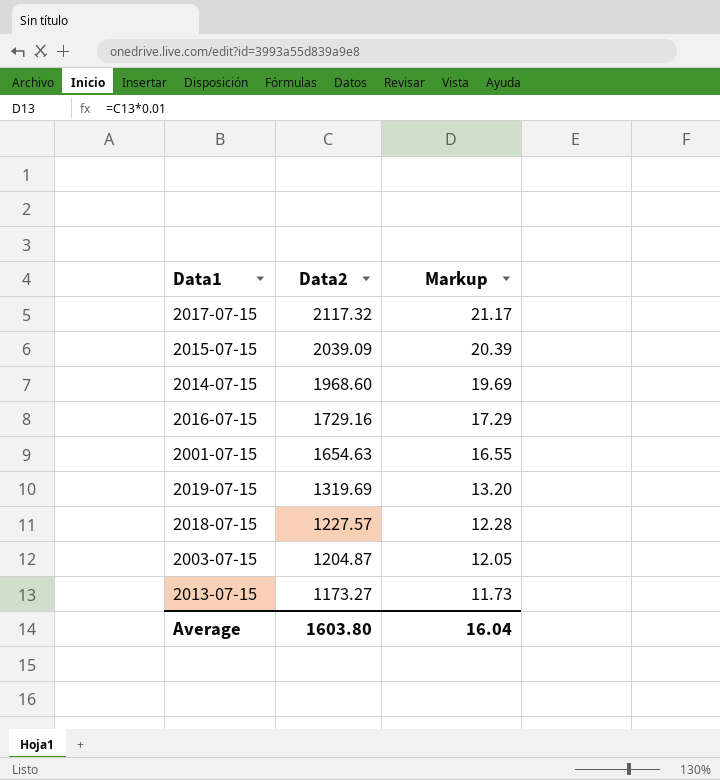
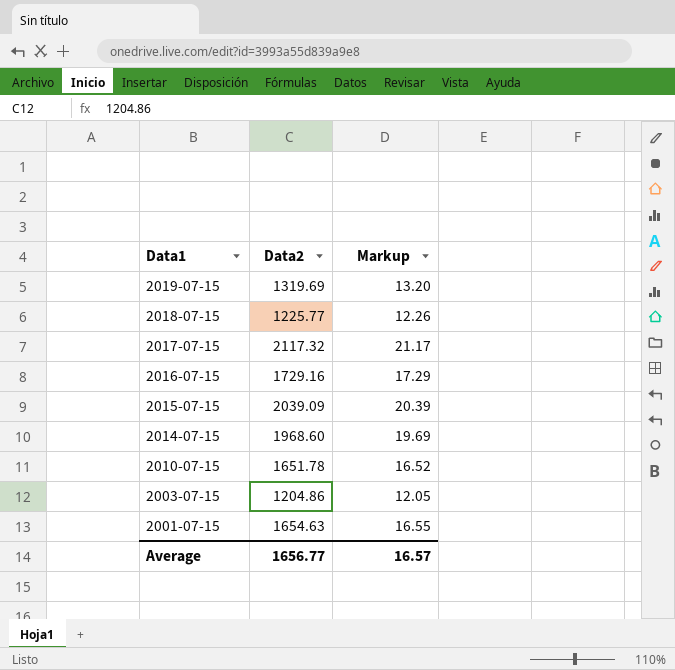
row order: Data2 descending -> Data1 descending
row 2013-07-15: 1173.27 | 11.73 -> none
2018-07-15 | Data2: 1227.57 -> 1225.77
2018-07-15 | Markup: 12.28 -> 12.26
row 2010-07-15: none -> 1651.78 | 16.52
2003-07-15 | Data2: 1204.87 -> 1204.86
Average | Data2: 1603.80 -> 1656.77
Average | Markup: 16.04 -> 16.57

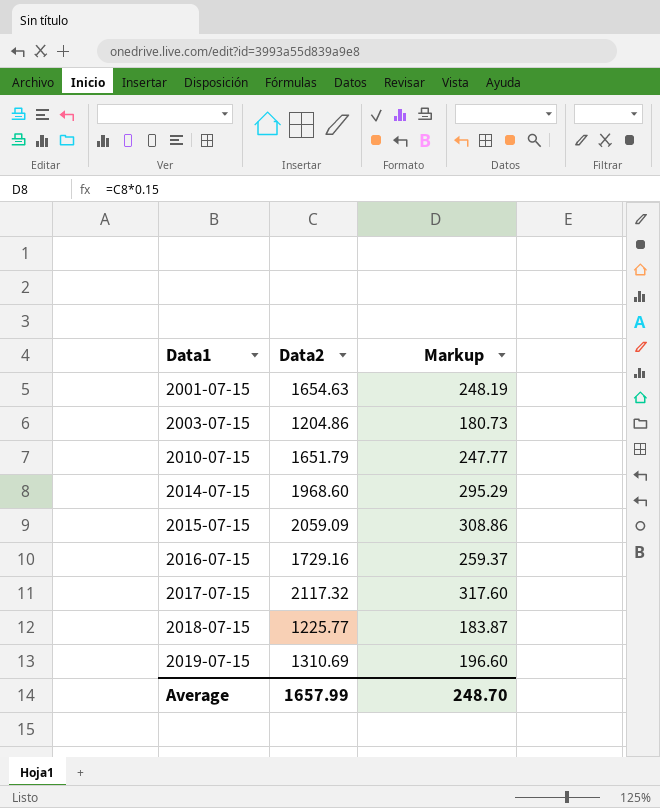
row order: Data1 descending -> Data1 ascending
column Markup | formula: [Data2] * 0.01 -> [Data2] * 0.15
2010-07-15 | Data2: 1651.78 -> 1651.79
2015-07-15 | Data2: 2039.09 -> 2059.09
2019-07-15 | Data2: 1319.69 -> 1310.69
Average | Data2: 1656.77 -> 1657.99
Average | Markup: 16.57 -> 248.70

